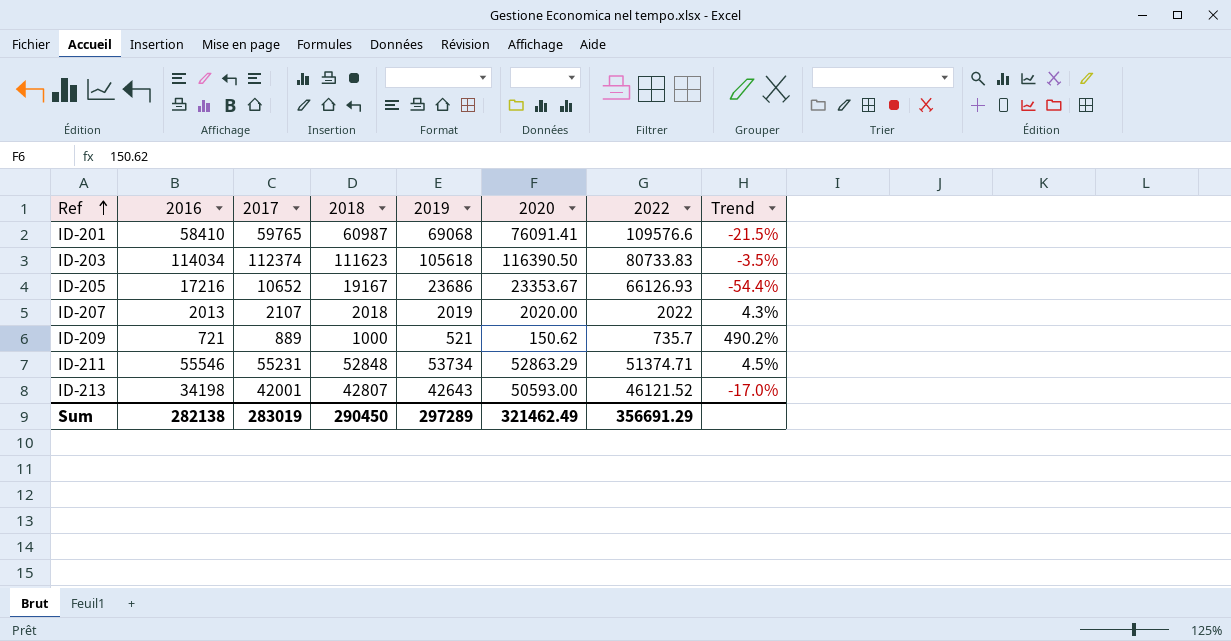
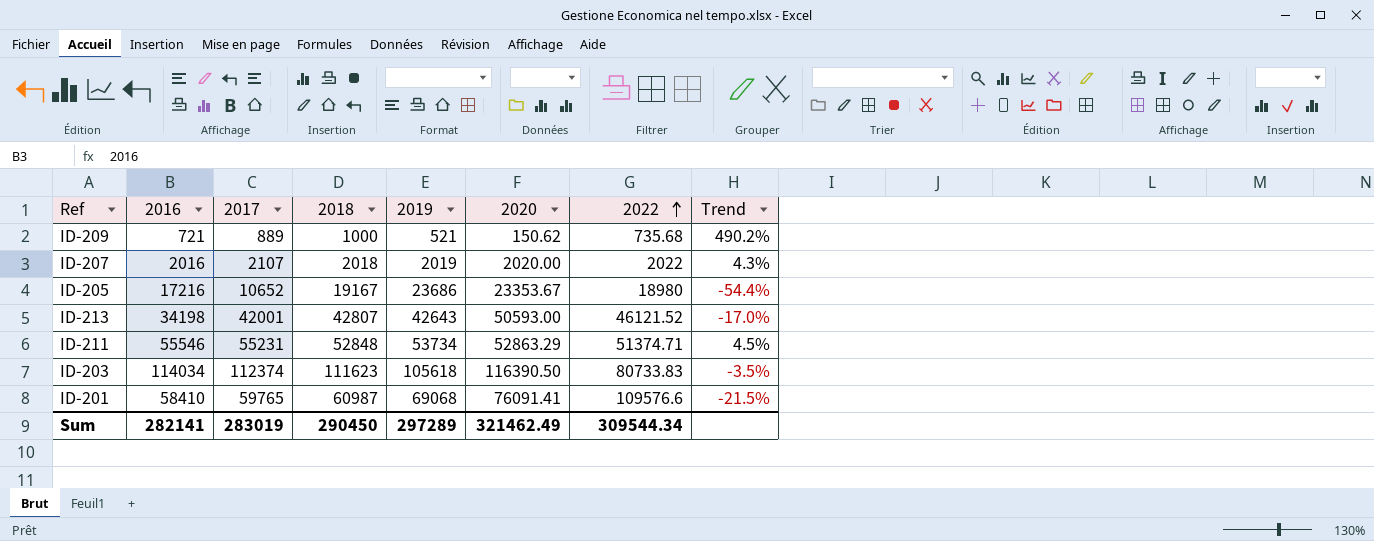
row order: Ref ascending -> 2022 ascending
ID-209 | 2022: 735.7 -> 735.68
ID-207 | 2016: 2013 -> 2016
ID-205 | 2022: 66126.93 -> 18980
Sum | 2016: 282138 -> 282141
Sum | 2022: 356691.29 -> 309544.34

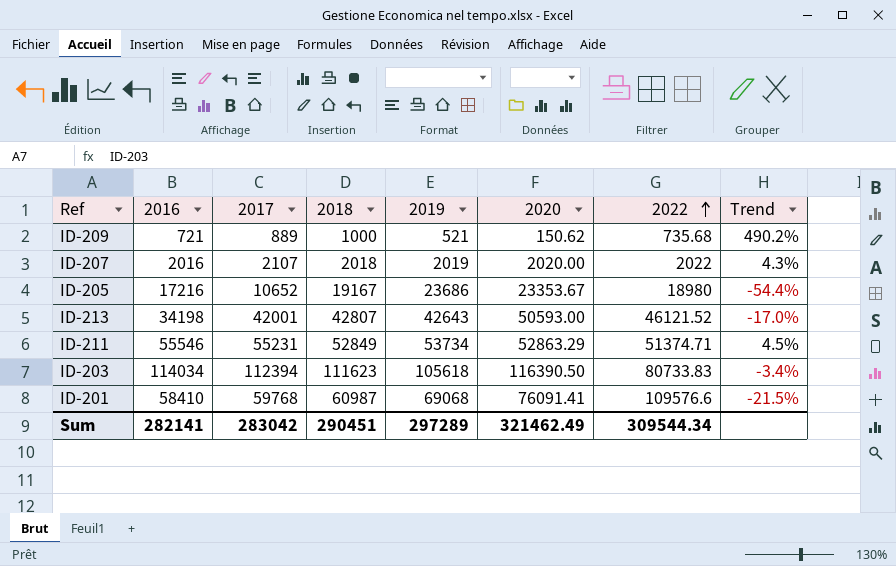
ID-211 | 2018: 52848 -> 52849
ID-203 | 2017: 112374 -> 112394
ID-203 | Trend: -3.5% -> -3.4%
ID-201 | 2017: 59765 -> 59768
Sum | 2017: 283019 -> 283042
Sum | 2018: 290450 -> 290451

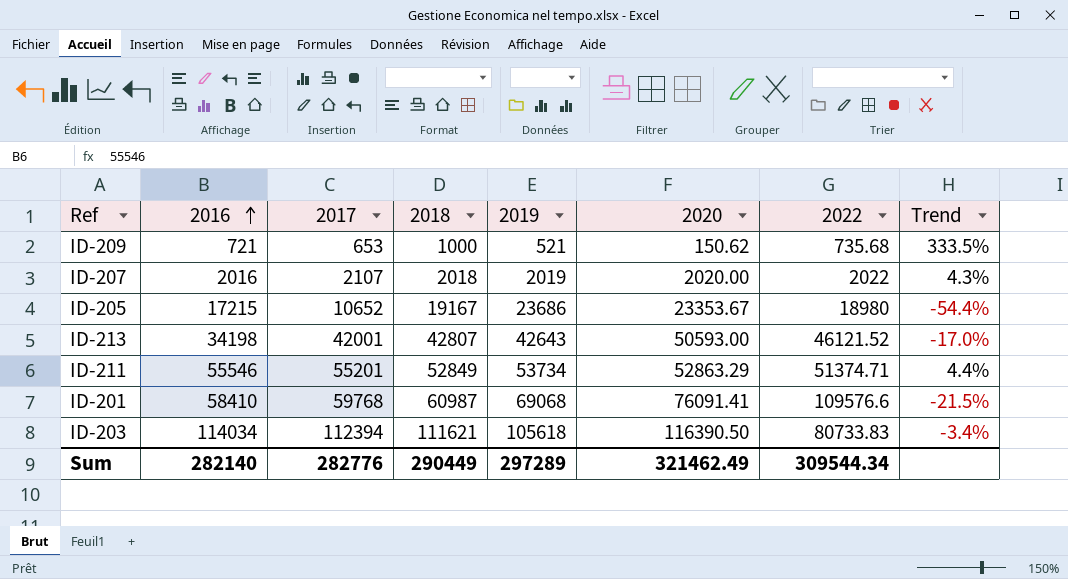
row order: 2022 ascending -> 2016 ascending
ID-209 | 2017: 889 -> 653
ID-209 | Trend: 490.2% -> 333.5%
ID-205 | 2016: 17216 -> 17215
ID-211 | 2017: 55231 -> 55201
ID-211 | Trend: 4.5% -> 4.4%
ID-203 | 2018: 111623 -> 111621
Sum | 2016: 282141 -> 282140
Sum | 2017: 283042 -> 282776
Sum | 2018: 290451 -> 290449

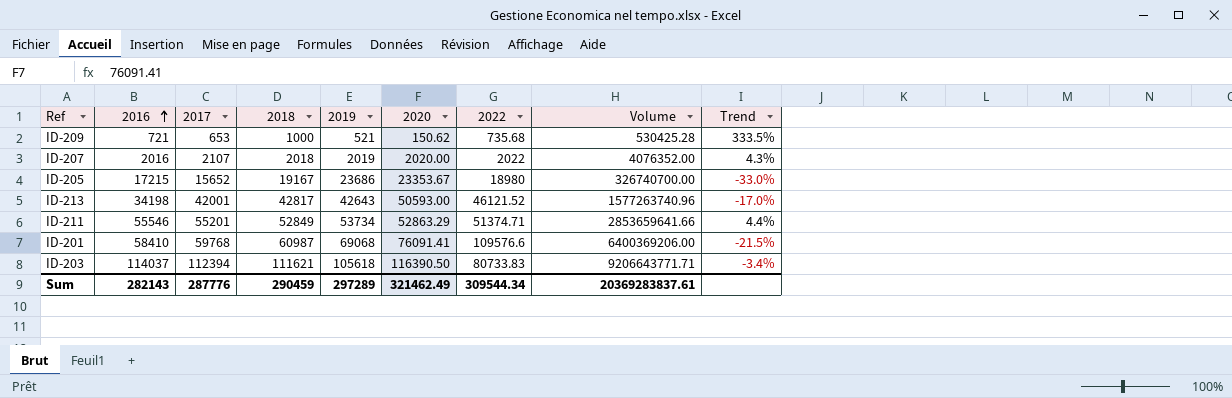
column Volume | formula: none -> [2016] * [2022]
ID-205 | 2017: 10652 -> 15652
ID-205 | Trend: -54.4% -> -33.0%
ID-213 | 2018: 42807 -> 42817
ID-203 | 2016: 114034 -> 114037
Sum | 2016: 282140 -> 282143
Sum | 2017: 282776 -> 287776
Sum | 2018: 290449 -> 290459

